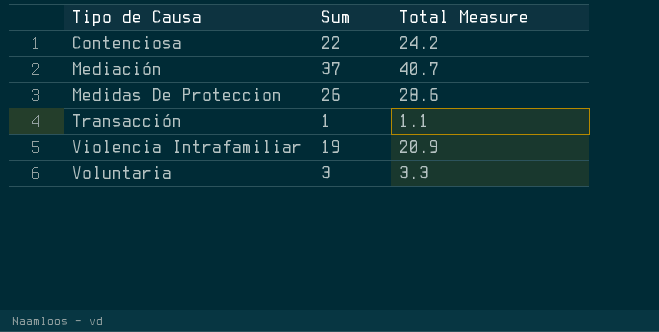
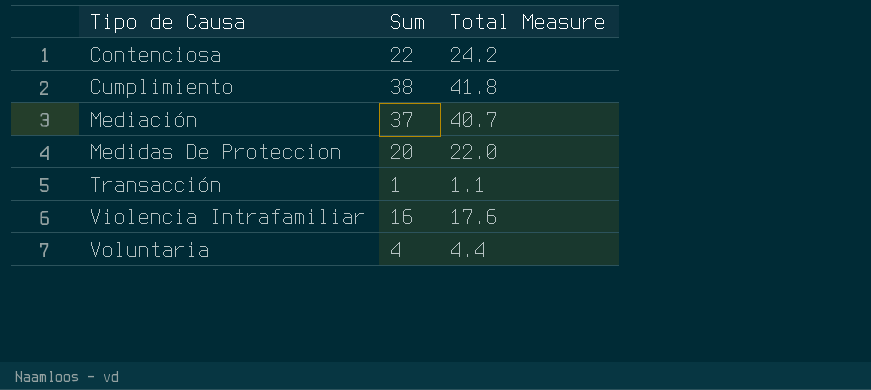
row Cumplimiento: none -> 38 | 41.8
Medidas De Proteccion | Sum: 26 -> 20
Medidas De Proteccion | Total Measure: 28.6 -> 22.0
Violencia Intrafamiliar | Sum: 19 -> 16
Violencia Intrafamiliar | Total Measure: 20.9 -> 17.6
Voluntaria | Sum: 3 -> 4
Voluntaria | Total Measure: 3.3 -> 4.4

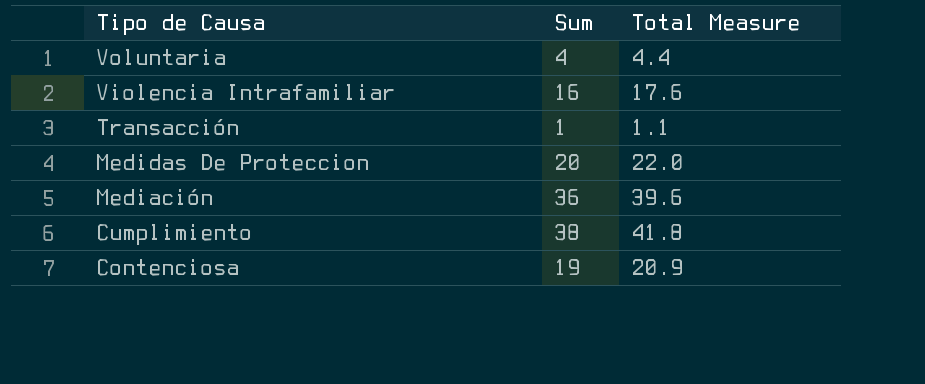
row order: Tipo de Causa ascending -> Tipo de Causa descending
Mediación | Sum: 37 -> 36
Mediación | Total Measure: 40.7 -> 39.6
Contenciosa | Sum: 22 -> 19
Contenciosa | Total Measure: 24.2 -> 20.9

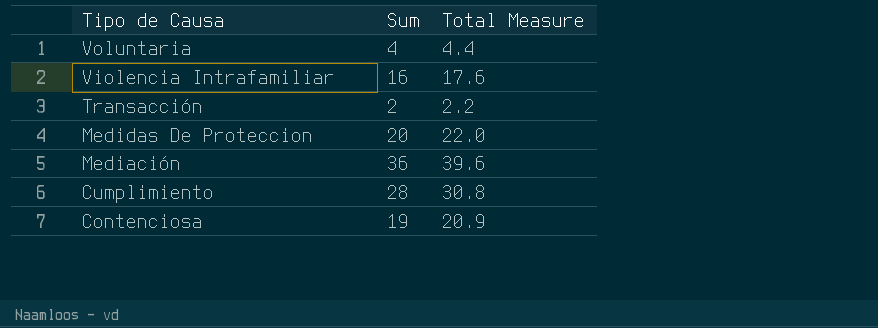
Transacción | Sum: 1 -> 2
Transacción | Total Measure: 1.1 -> 2.2
Cumplimiento | Sum: 38 -> 28
Cumplimiento | Total Measure: 41.8 -> 30.8

